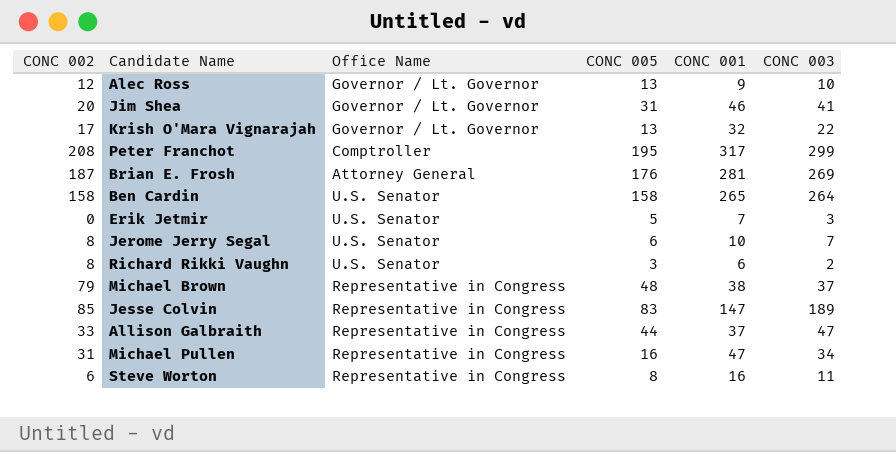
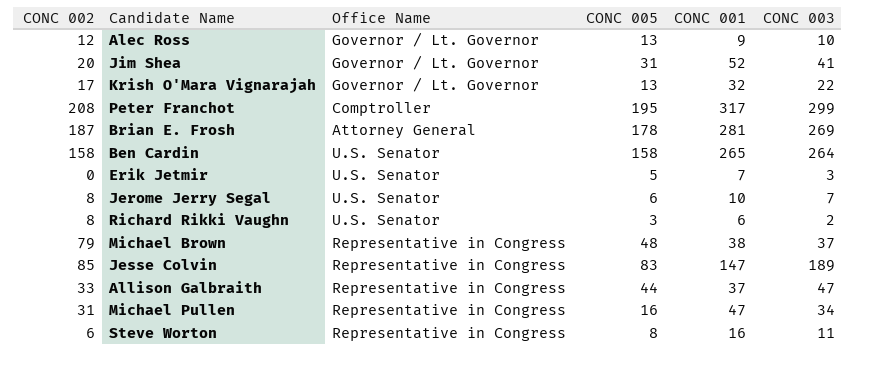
Jim Shea | CONC 001: 46 -> 52
Brian E. Frosh | CONC 005: 176 -> 178

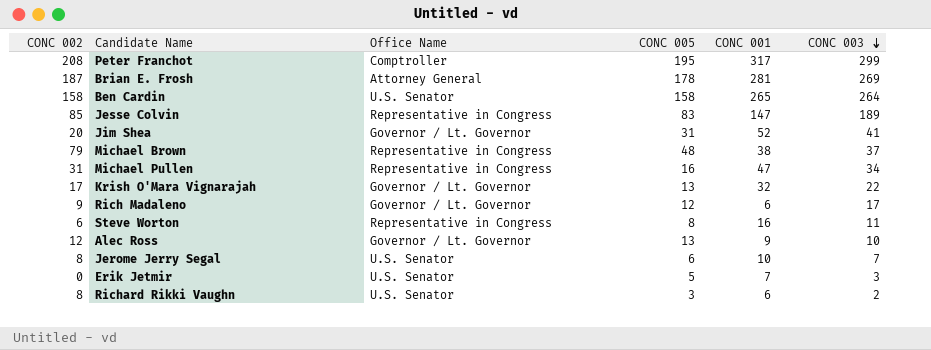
row order: none -> CONC 003 descending
row Allison Galbraith: 33 | Representative in Congress | 44 | 37 | 47 -> none
row Rich Madaleno: none -> 9 | Governor / Lt. Governor | 12 | 6 | 17

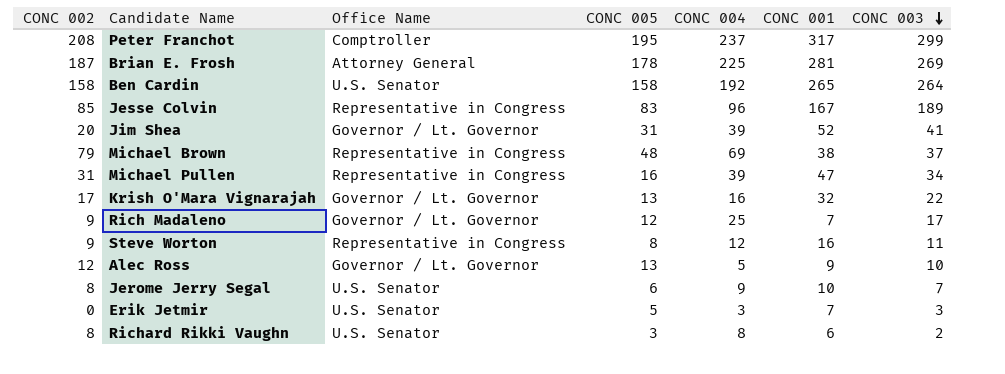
column CONC 004 | position: none -> 5
Jesse Colvin | CONC 001: 147 -> 167
Rich Madaleno | CONC 001: 6 -> 7
Steve Worton | CONC 002: 6 -> 9

